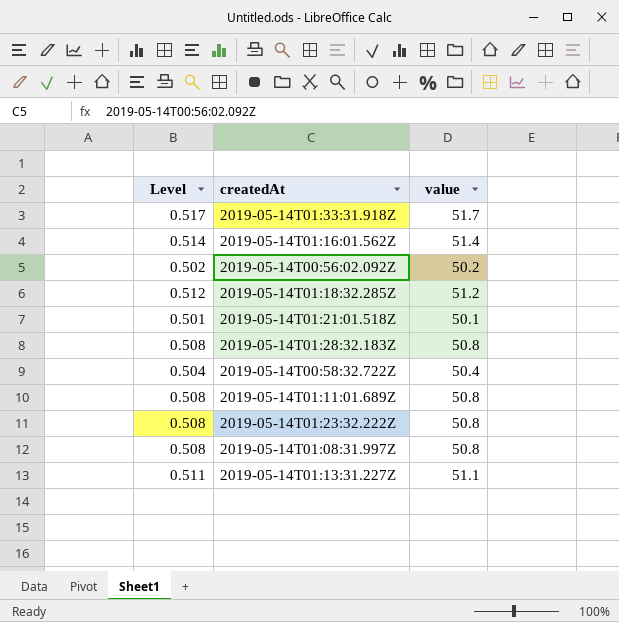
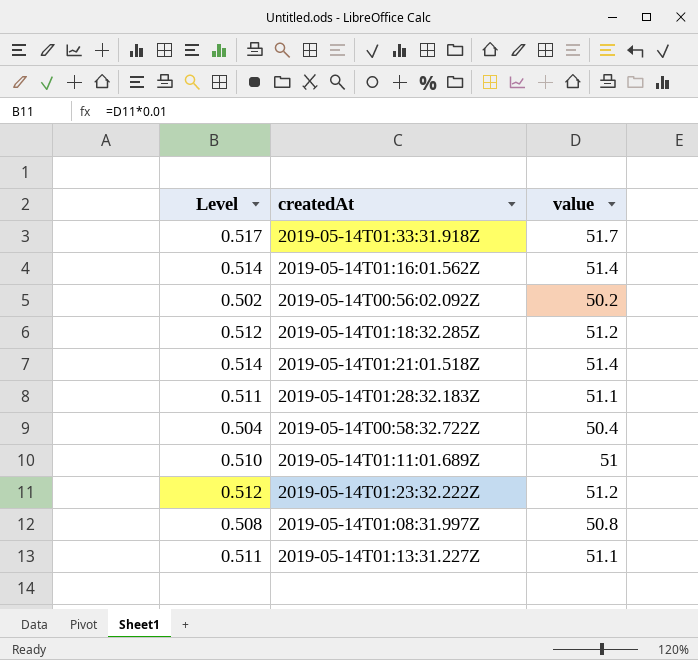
2019-05-14T01:21:01.518Z | Level: 0.501 -> 0.514
2019-05-14T01:21:01.518Z | value: 50.1 -> 51.4
2019-05-14T01:28:32.183Z | Level: 0.508 -> 0.511
2019-05-14T01:28:32.183Z | value: 50.8 -> 51.1
2019-05-14T01:11:01.689Z | Level: 0.508 -> 0.510
2019-05-14T01:11:01.689Z | value: 50.8 -> 51
2019-05-14T01:23:32.222Z | Level: 0.508 -> 0.512
2019-05-14T01:23:32.222Z | value: 50.8 -> 51.2

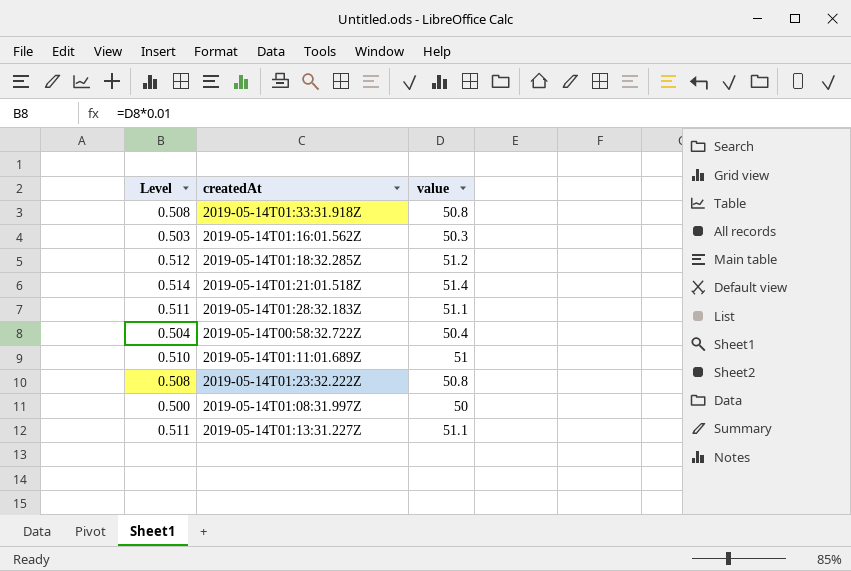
row 2019-05-14T00:56:02.092Z: 0.502 | 50.2 -> none
2019-05-14T01:33:31.918Z | Level: 0.517 -> 0.508
2019-05-14T01:33:31.918Z | value: 51.7 -> 50.8
2019-05-14T01:16:01.562Z | Level: 0.514 -> 0.503
2019-05-14T01:16:01.562Z | value: 51.4 -> 50.3
2019-05-14T01:23:32.222Z | Level: 0.512 -> 0.508
2019-05-14T01:23:32.222Z | value: 51.2 -> 50.8
2019-05-14T01:08:31.997Z | Level: 0.508 -> 0.500
2019-05-14T01:08:31.997Z | value: 50.8 -> 50

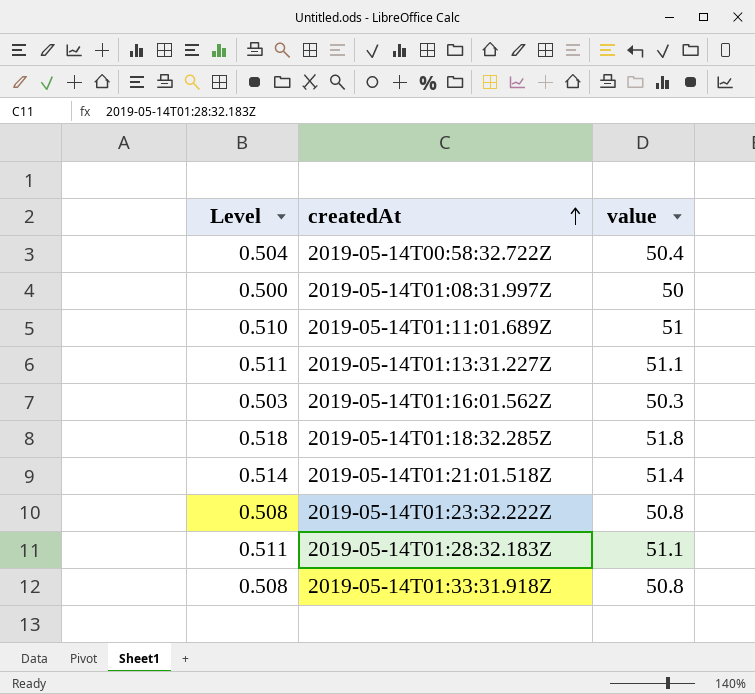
row order: none -> createdAt ascending
2019-05-14T01:18:32.285Z | Level: 0.512 -> 0.518
2019-05-14T01:18:32.285Z | value: 51.2 -> 51.8

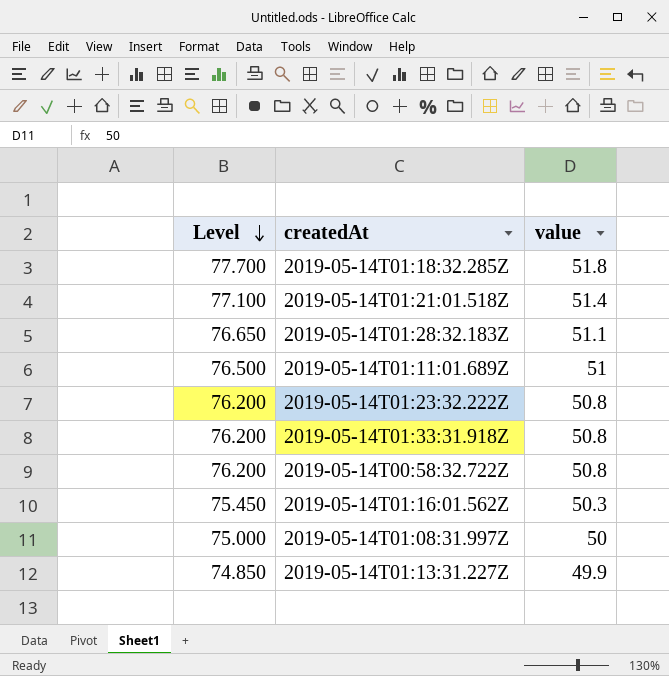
row order: createdAt ascending -> Level descending
column Level | formula: [value] * 0.01 -> [value] * 1.5
2019-05-14T00:58:32.722Z | value: 50.4 -> 50.8
2019-05-14T01:13:31.227Z | value: 51.1 -> 49.9

